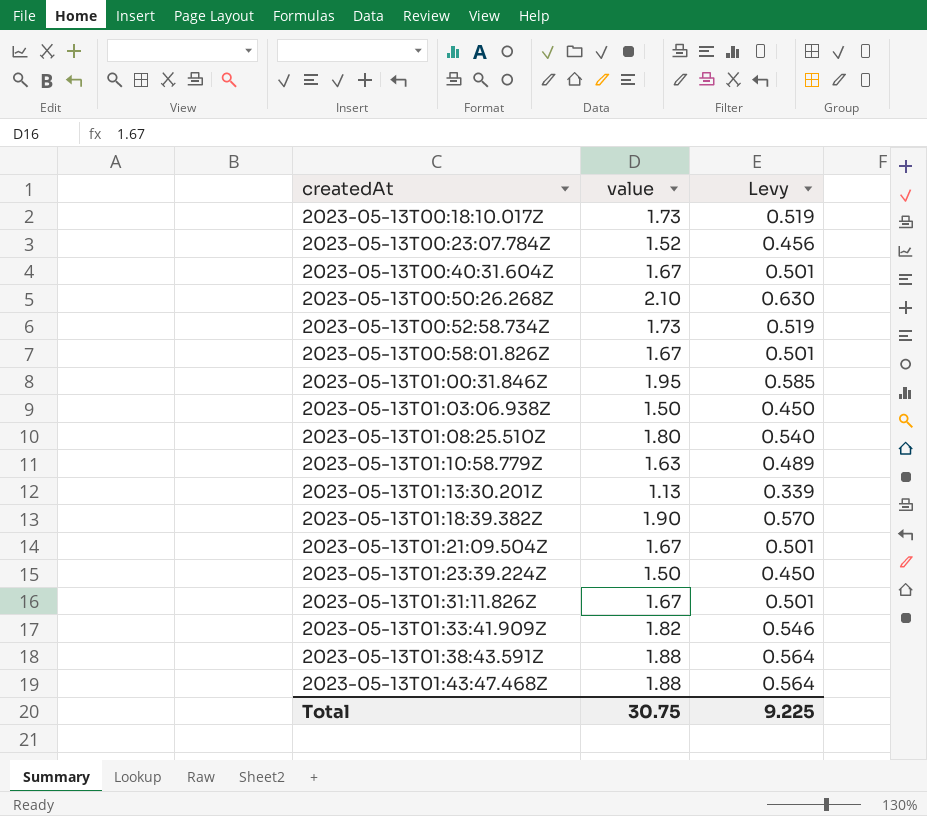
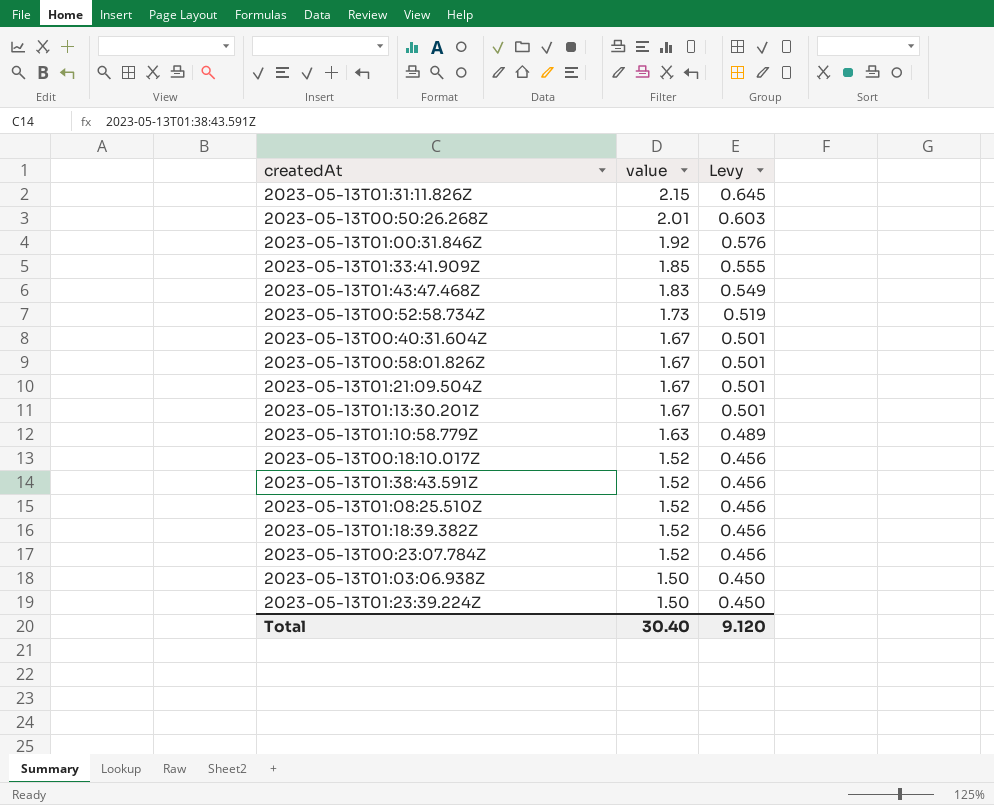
row order: createdAt ascending -> value descending
2023-05-13T01:31:11.826Z | value: 1.67 -> 2.15
2023-05-13T01:31:11.826Z | Levy: 0.501 -> 0.645
2023-05-13T00:50:26.268Z | value: 2.10 -> 2.01
2023-05-13T00:50:26.268Z | Levy: 0.630 -> 0.603
2023-05-13T01:00:31.846Z | value: 1.95 -> 1.92
2023-05-13T01:00:31.846Z | Levy: 0.585 -> 0.576
2023-05-13T01:33:41.909Z | value: 1.82 -> 1.85
2023-05-13T01:33:41.909Z | Levy: 0.546 -> 0.555
2023-05-13T01:43:47.468Z | value: 1.88 -> 1.83
2023-05-13T01:43:47.468Z | Levy: 0.564 -> 0.549
2023-05-13T01:13:30.201Z | value: 1.13 -> 1.67
2023-05-13T01:13:30.201Z | Levy: 0.339 -> 0.501
2023-05-13T00:18:10.017Z | value: 1.73 -> 1.52
2023-05-13T00:18:10.017Z | Levy: 0.519 -> 0.456
2023-05-13T01:38:43.591Z | value: 1.88 -> 1.52
2023-05-13T01:38:43.591Z | Levy: 0.564 -> 0.456
2023-05-13T01:08:25.510Z | value: 1.80 -> 1.52
2023-05-13T01:08:25.510Z | Levy: 0.540 -> 0.456
2023-05-13T01:18:39.382Z | value: 1.90 -> 1.52
2023-05-13T01:18:39.382Z | Levy: 0.570 -> 0.456
Total | value: 30.75 -> 30.40
Total | Levy: 9.225 -> 9.120

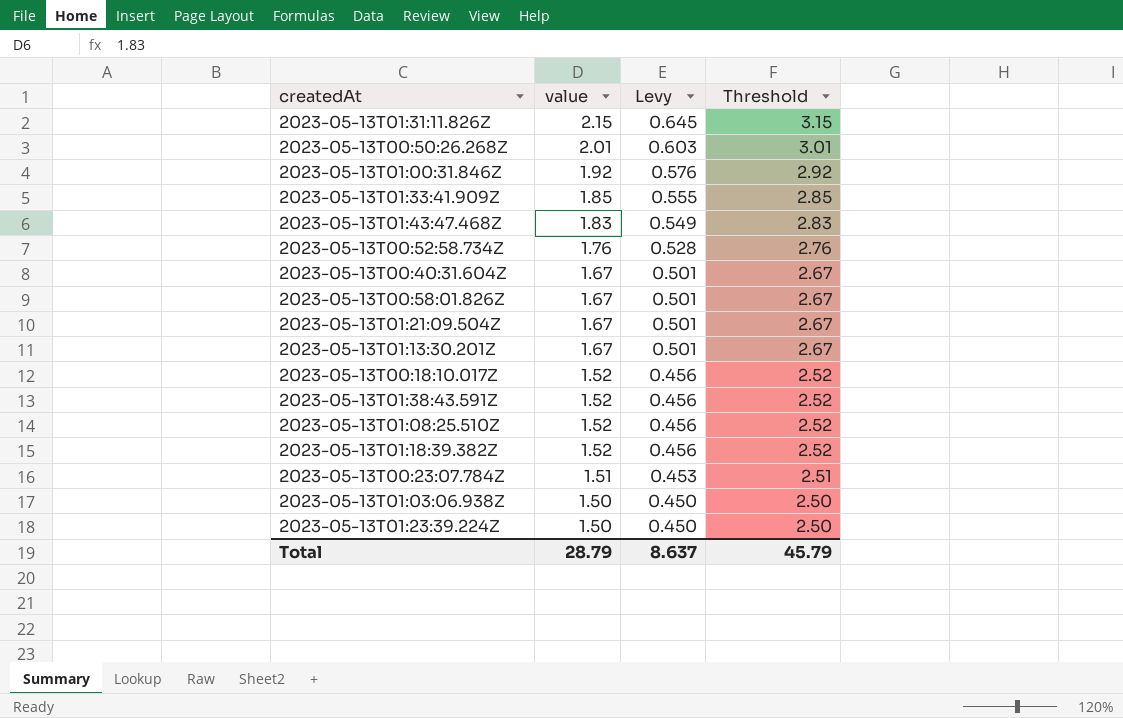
column Threshold | formula: none -> [value] + 1
row 2023-05-13T01:10:58.779Z: 1.63 | 0.489 -> none
2023-05-13T00:52:58.734Z | value: 1.73 -> 1.76
2023-05-13T00:52:58.734Z | Levy: 0.519 -> 0.528
2023-05-13T00:23:07.784Z | value: 1.52 -> 1.51
2023-05-13T00:23:07.784Z | Levy: 0.456 -> 0.453
Total | value: 30.40 -> 28.79
Total | Levy: 9.120 -> 8.637

